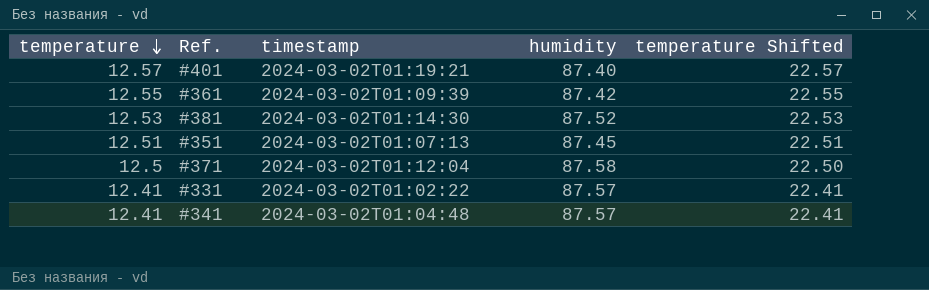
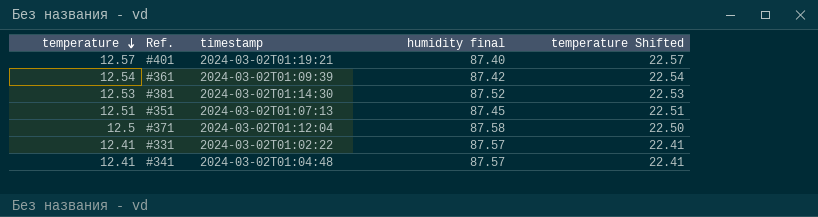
column name: humidity -> humidity final
#361 | temperature: 12.55 -> 12.54
#361 | temperature Shifted: 22.55 -> 22.54

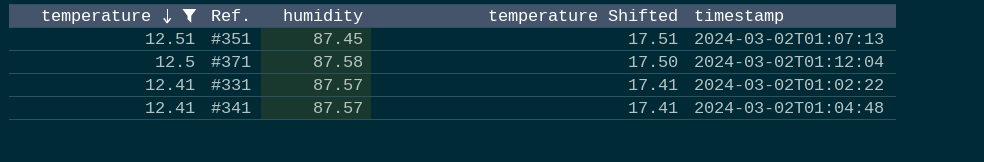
filter: none -> temperature <= 12.51
column name: humidity final -> humidity
column temperature Shifted | formula: [temperature] + 10 -> [temperature] + 5
column timestamp | position: 3 -> 5

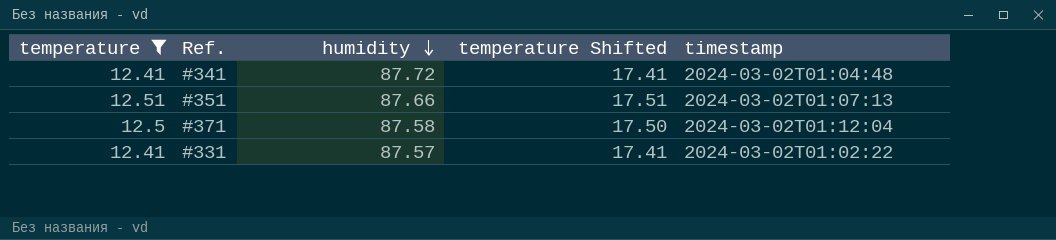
row order: temperature descending -> humidity descending
#341 | humidity: 87.57 -> 87.72
#351 | humidity: 87.45 -> 87.66

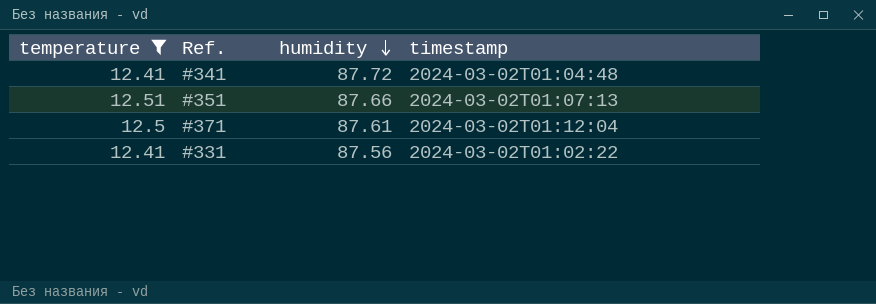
column temperature Shifted | formula: [temperature] + 5 -> none
#371 | humidity: 87.58 -> 87.61
#331 | humidity: 87.57 -> 87.56

